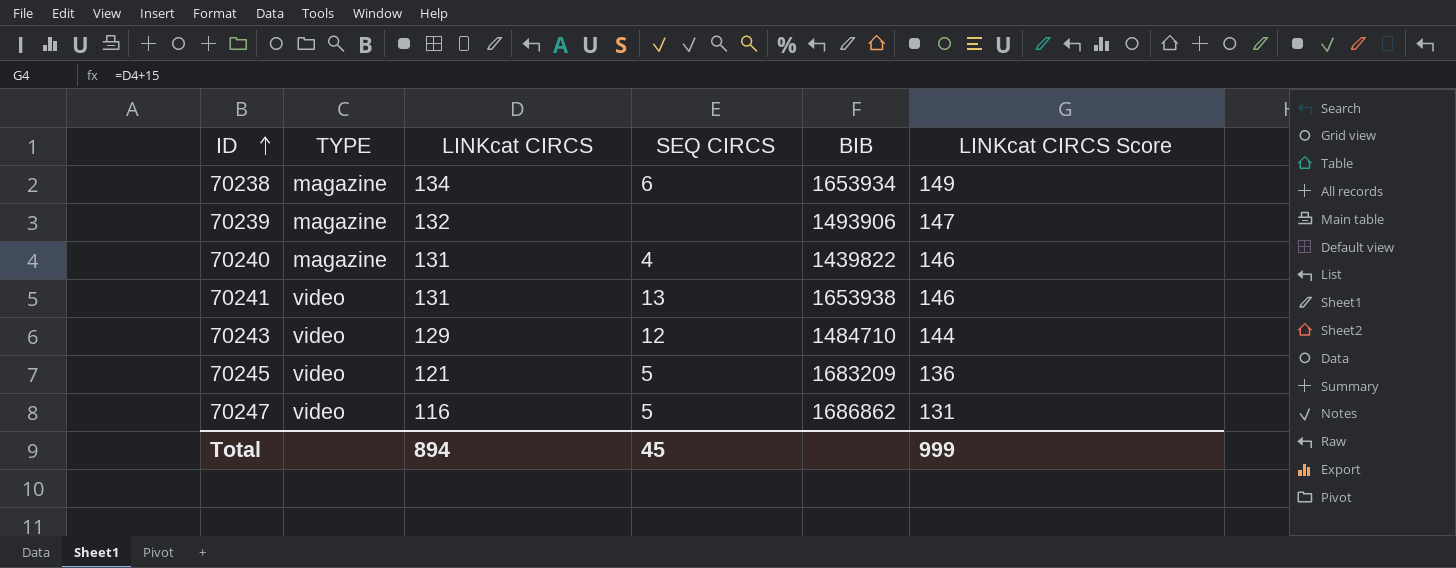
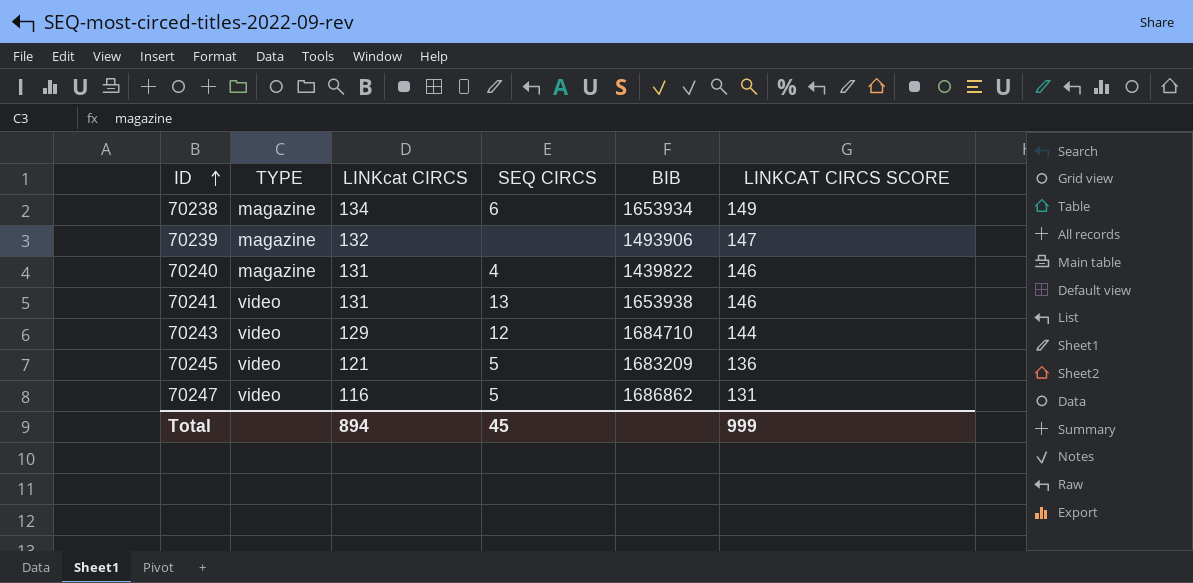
column name: LINKcat CIRCS Score -> LINKCAT CIRCS SCORE
70243 | BIB: 1484710 -> 1684710

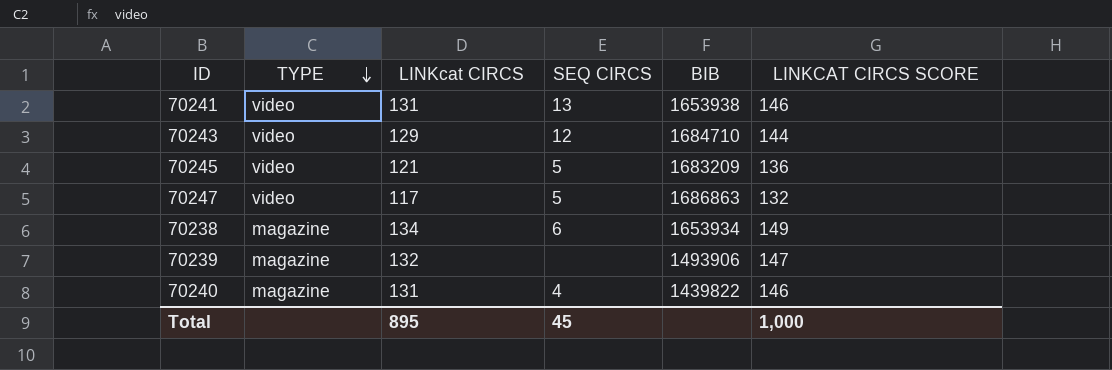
row order: ID ascending -> TYPE descending
70247 | LINKcat CIRCS: 116 -> 117
70247 | BIB: 1686862 -> 1686863
70247 | LINKCAT CIRCS SCORE: 131 -> 132
Total | LINKcat CIRCS: 894 -> 895
Total | LINKCAT CIRCS SCORE: 999 -> 1,000

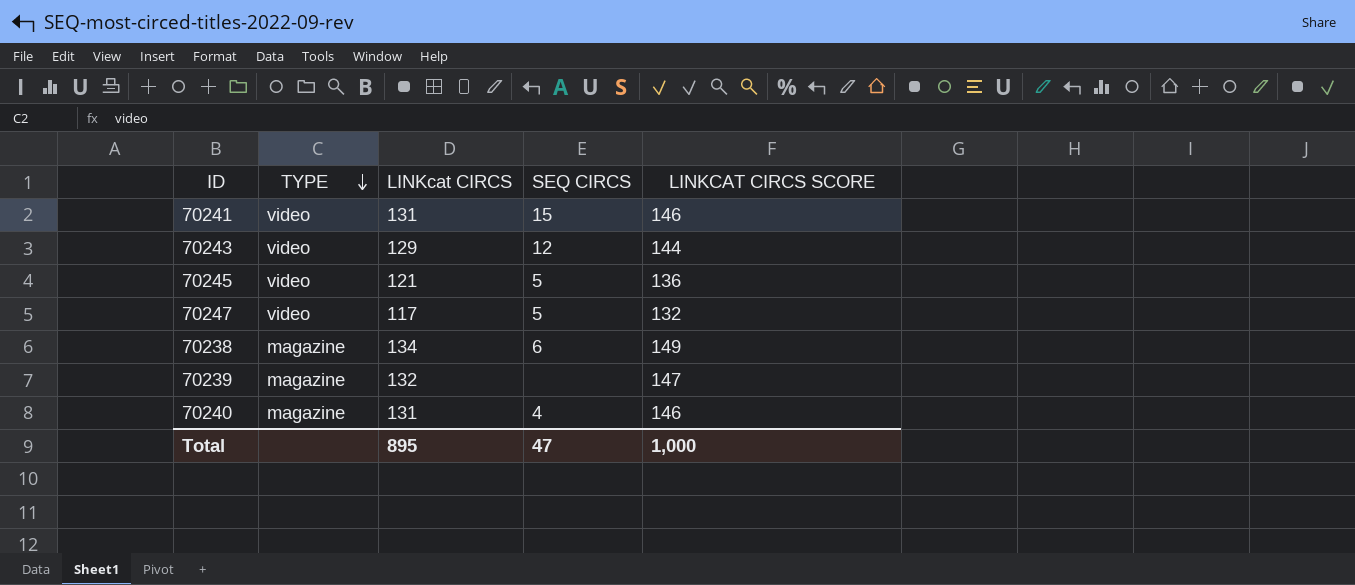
column BIB | position: 5 -> none
70241 | SEQ CIRCS: 13 -> 15
Total | SEQ CIRCS: 45 -> 47

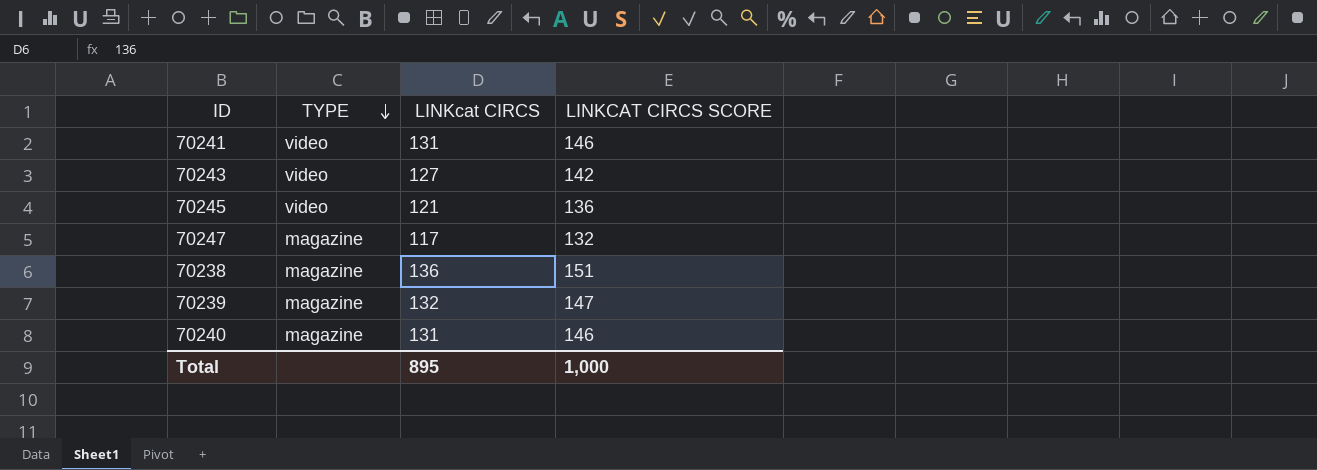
column SEQ CIRCS | position: 4 -> none
70243 | LINKcat CIRCS: 129 -> 127
70243 | LINKCAT CIRCS SCORE: 144 -> 142
70247 | TYPE: video -> magazine
70238 | LINKcat CIRCS: 134 -> 136
70238 | LINKCAT CIRCS SCORE: 149 -> 151

